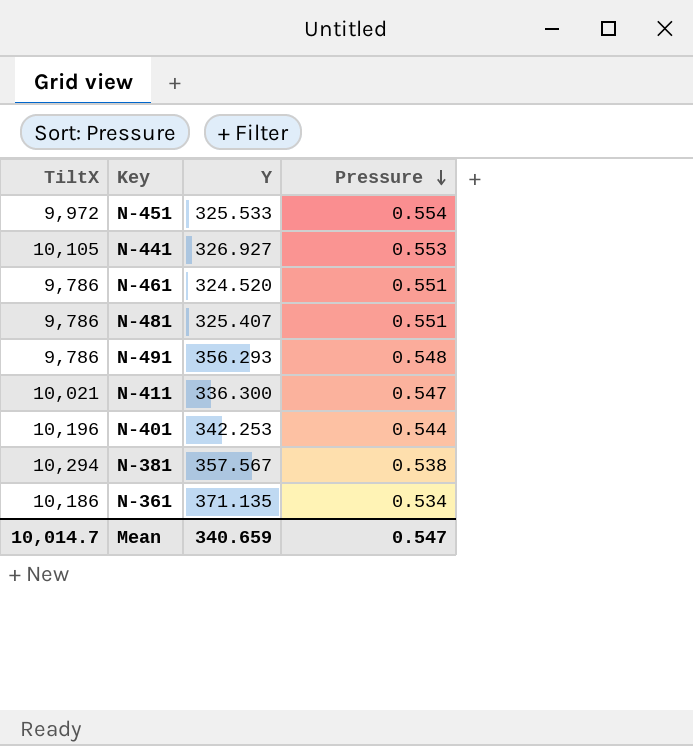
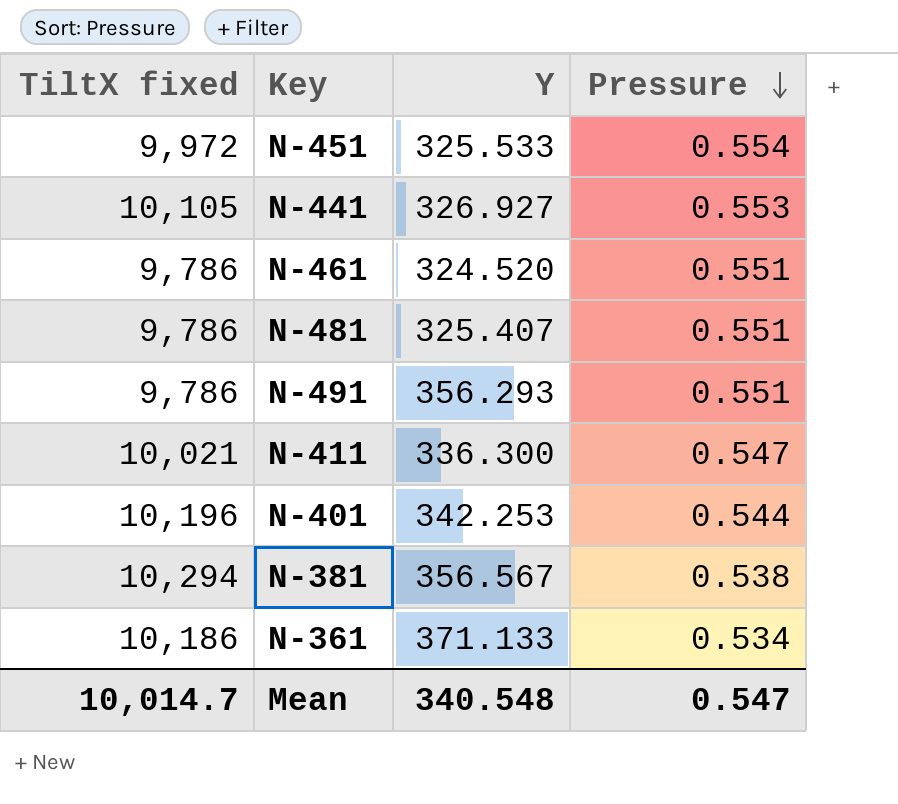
column name: TiltX -> TiltX fixed
N-491 | Pressure: 0.548 -> 0.551
N-381 | Y: 357.567 -> 356.567
N-361 | Y: 371.135 -> 371.133
Mean | Y: 340.659 -> 340.548

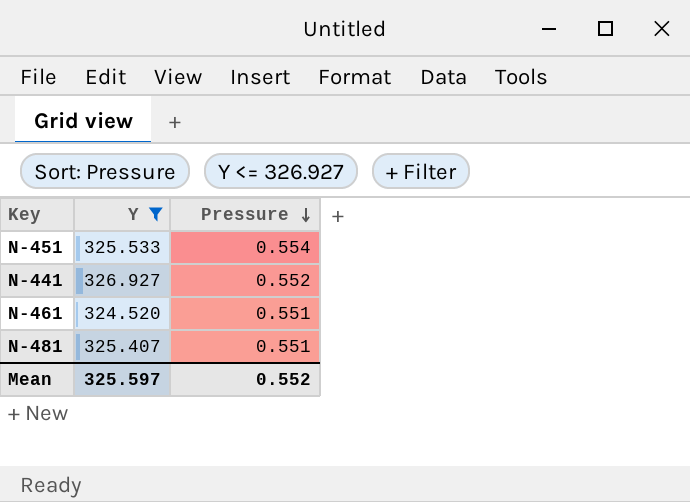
filter: none -> Y <= 326.927
column TiltX fixed | position: 1 -> none
N-441 | Pressure: 0.553 -> 0.552
Mean | Y: 340.548 -> 325.597
Mean | Pressure: 0.547 -> 0.552

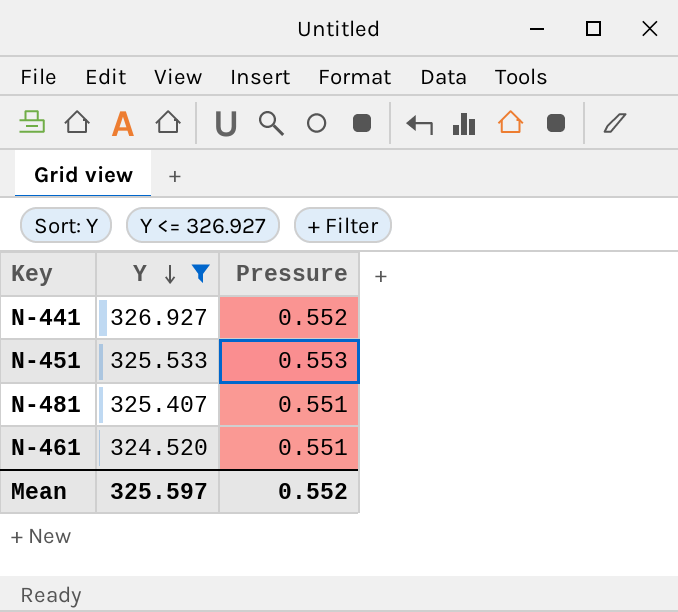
row order: Pressure descending -> Y descending
N-451 | Pressure: 0.554 -> 0.553

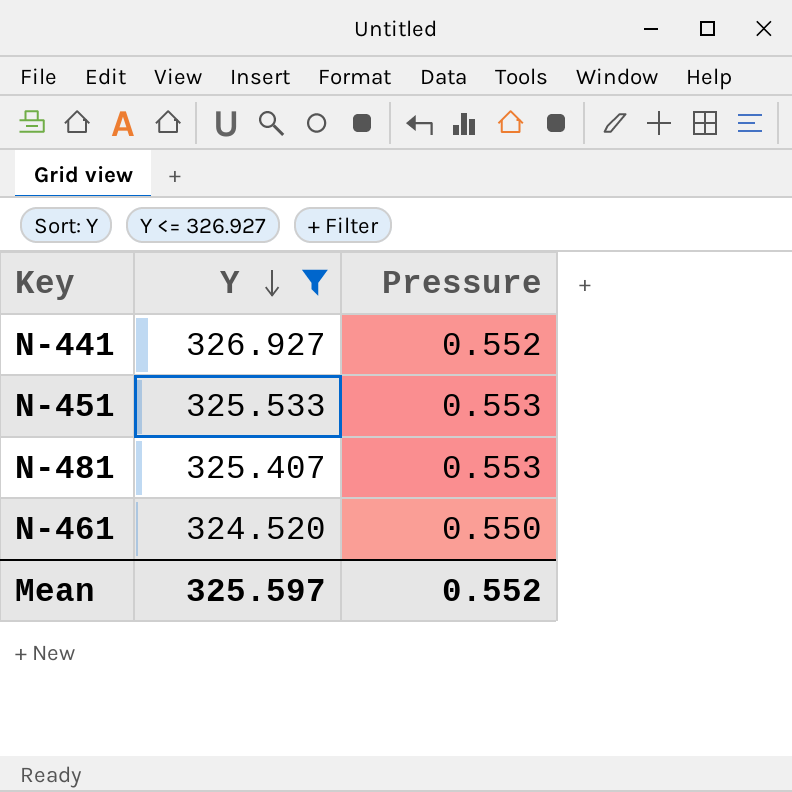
N-481 | Pressure: 0.551 -> 0.553
N-461 | Pressure: 0.551 -> 0.550

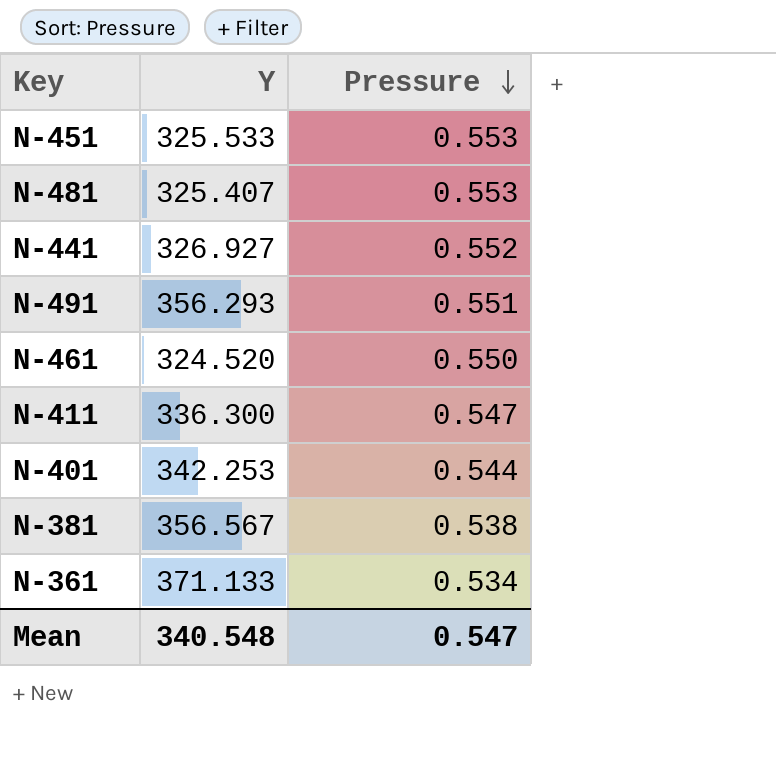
filter: Y <= 326.927 -> none
row order: Y descending -> Pressure descending
Mean | Y: 325.597 -> 340.548
Mean | Pressure: 0.552 -> 0.547

